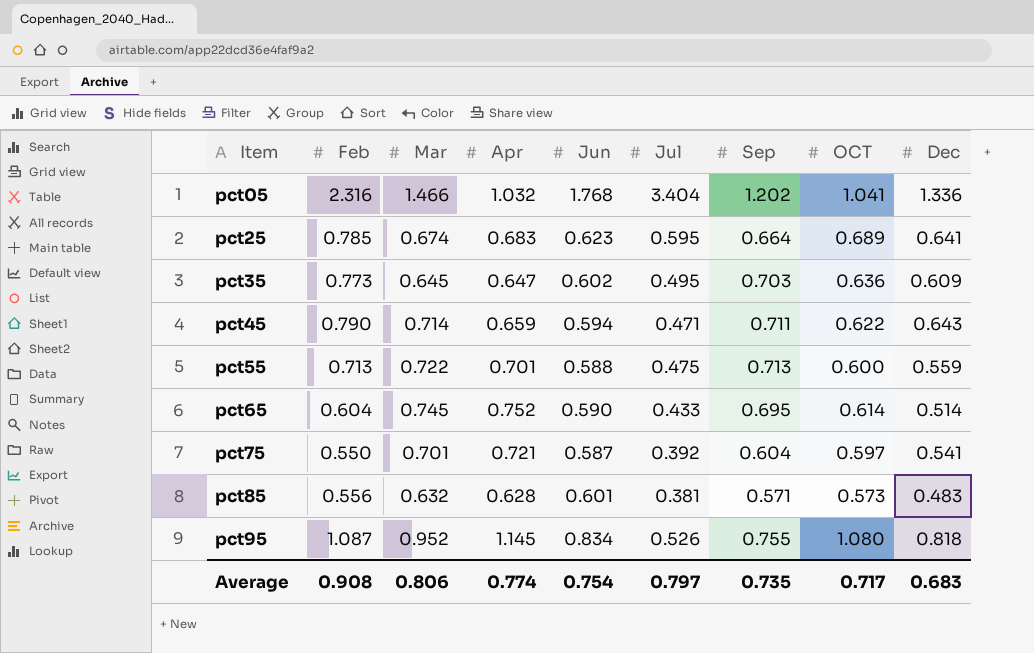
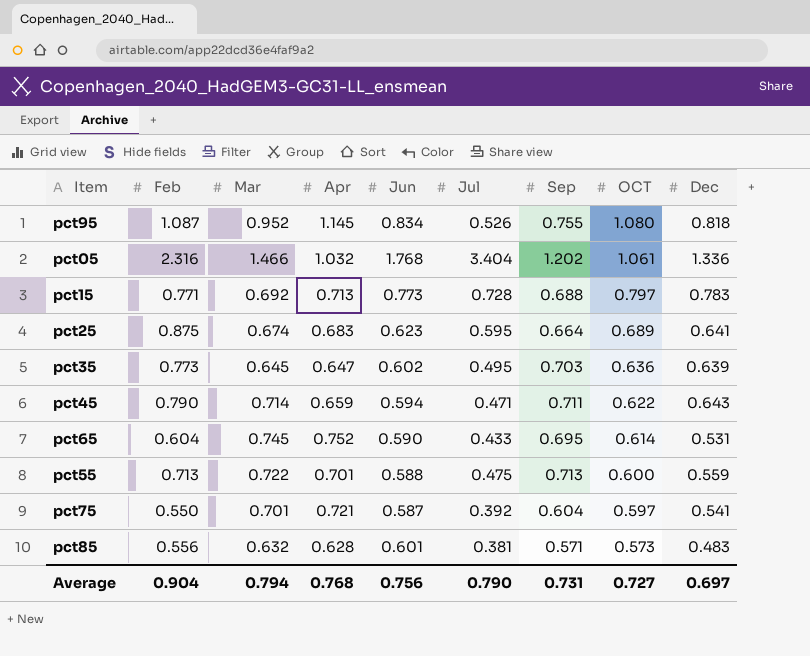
row order: Item ascending -> OCT descending
pct05 | OCT: 1.041 -> 1.061
row pct15: none -> 0.771 | 0.692 | 0.713 | 0.773 | 0.728 | 0.688 | 0.797 | 0.783
pct25 | Feb: 0.785 -> 0.875
pct35 | Dec: 0.609 -> 0.639
pct65 | Dec: 0.514 -> 0.531
Average | Feb: 0.908 -> 0.904
Average | Mar: 0.806 -> 0.794
Average | Apr: 0.774 -> 0.768
Average | Jun: 0.754 -> 0.756
Average | Jul: 0.797 -> 0.790
Average | Sep: 0.735 -> 0.731
Average | OCT: 0.717 -> 0.727
Average | Dec: 0.683 -> 0.697

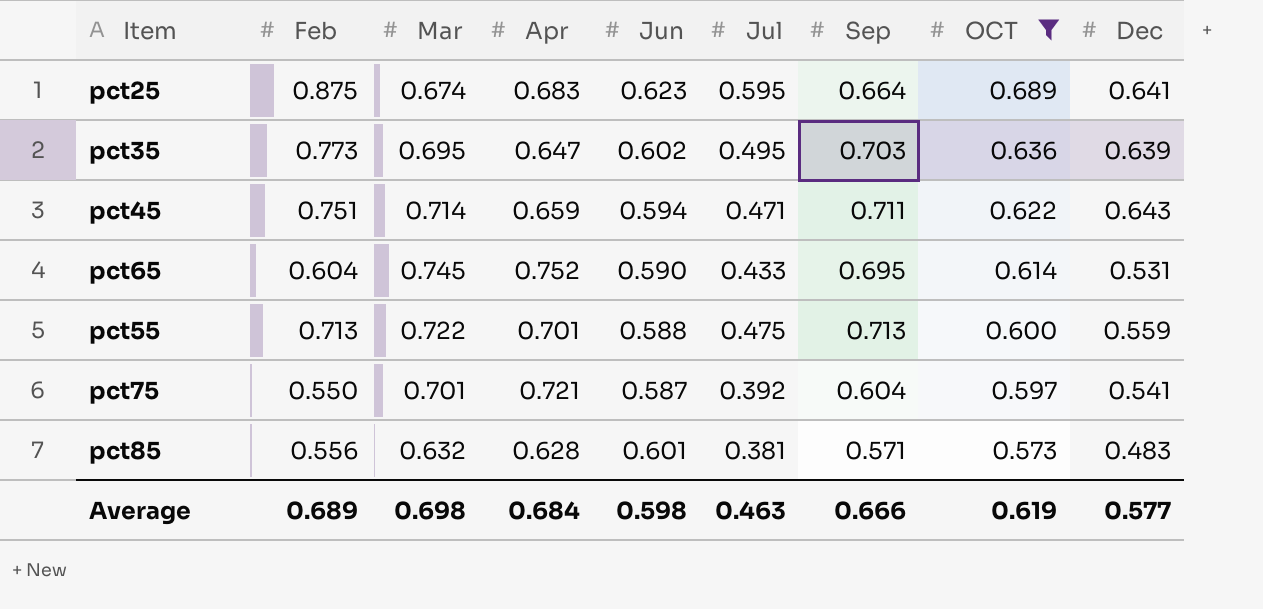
filter: none -> OCT <= 0.689
pct35 | Mar: 0.645 -> 0.695
pct45 | Feb: 0.790 -> 0.751
Average | Feb: 0.904 -> 0.689
Average | Mar: 0.794 -> 0.698
Average | Apr: 0.768 -> 0.684
Average | Jun: 0.756 -> 0.598
Average | Jul: 0.790 -> 0.463
Average | Sep: 0.731 -> 0.666
Average | OCT: 0.727 -> 0.619
Average | Dec: 0.697 -> 0.577

